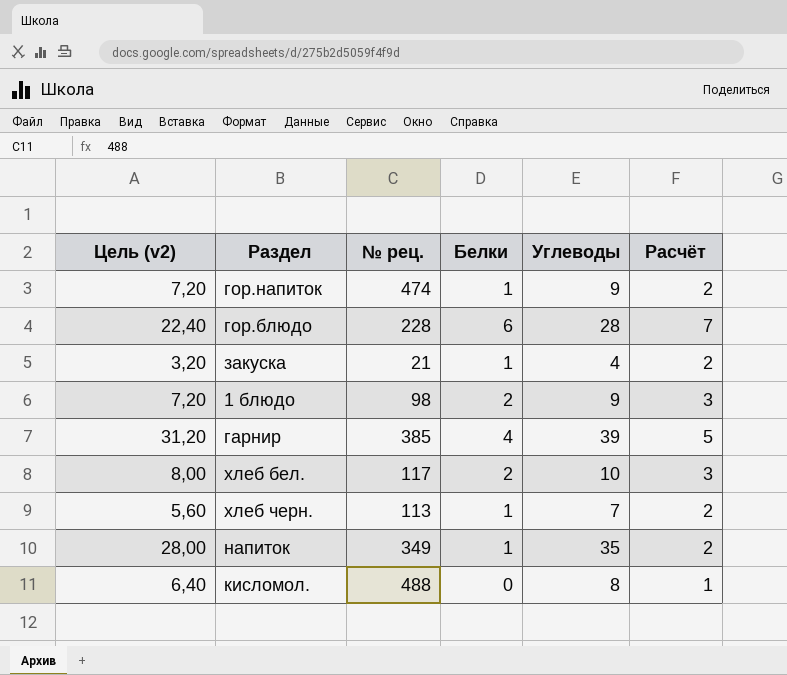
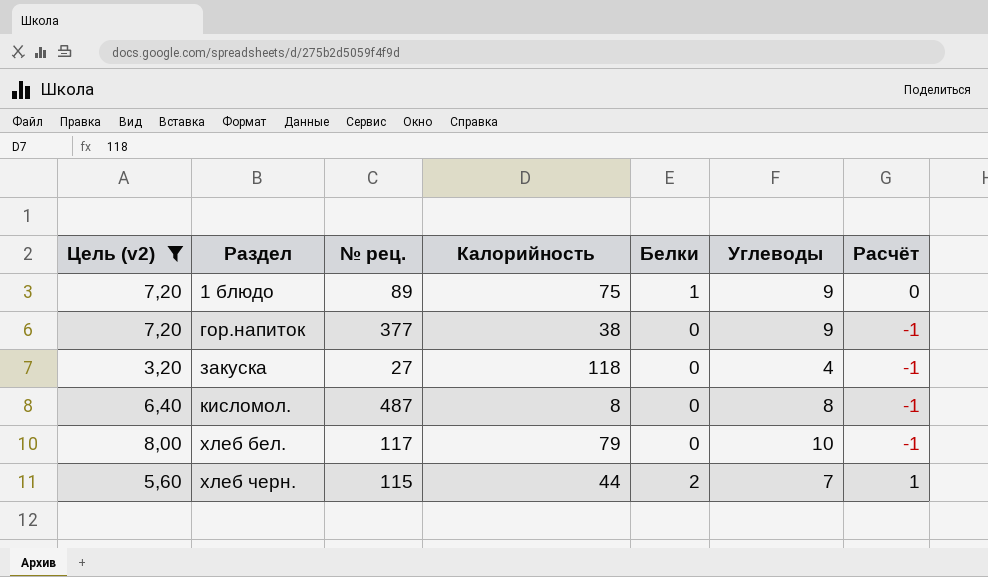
filter: none -> Цель (v2) <= 8,00
row order: none -> Раздел ascending
column Калорийность | position: none -> 4
column Расчёт | formula: [Белки] + 1 -> [Белки] - 1
1 блюдо | № рец.: 98 -> 89
1 блюдо | Белки: 2 -> 1
гор.напиток | № рец.: 474 -> 377
гор.напиток | Белки: 1 -> 0
закуска | № рец.: 21 -> 27
закуска | Белки: 1 -> 0
кисломол. | № рец.: 488 -> 487
хлеб бел. | Белки: 2 -> 0
хлеб черн. | № рец.: 113 -> 115
хлеб черн. | Белки: 1 -> 2

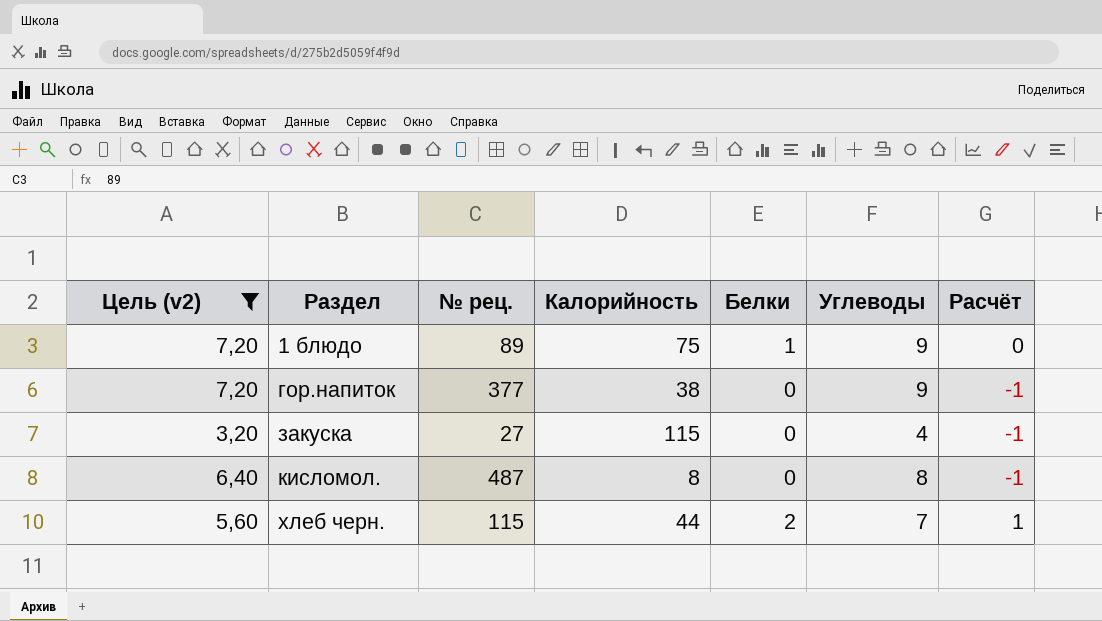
row хлеб бел.: 8,00 | 117 | 79 | 0 | 10 | -1 -> none
закуска | Калорийность: 118 -> 115

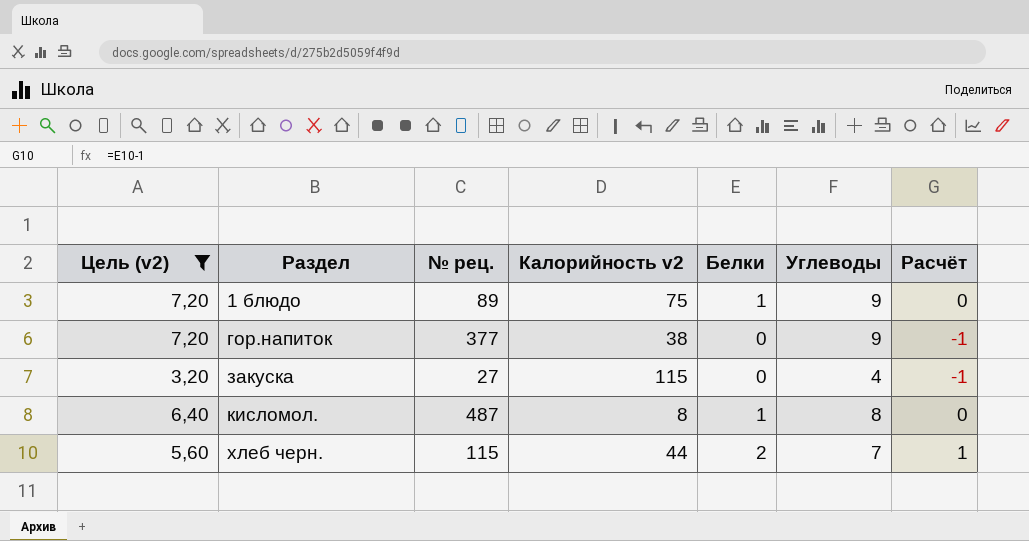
column name: Калорийность -> Калорийность v2
кисломол. | Белки: 0 -> 1
кисломол. | Расчёт: -1 -> 0

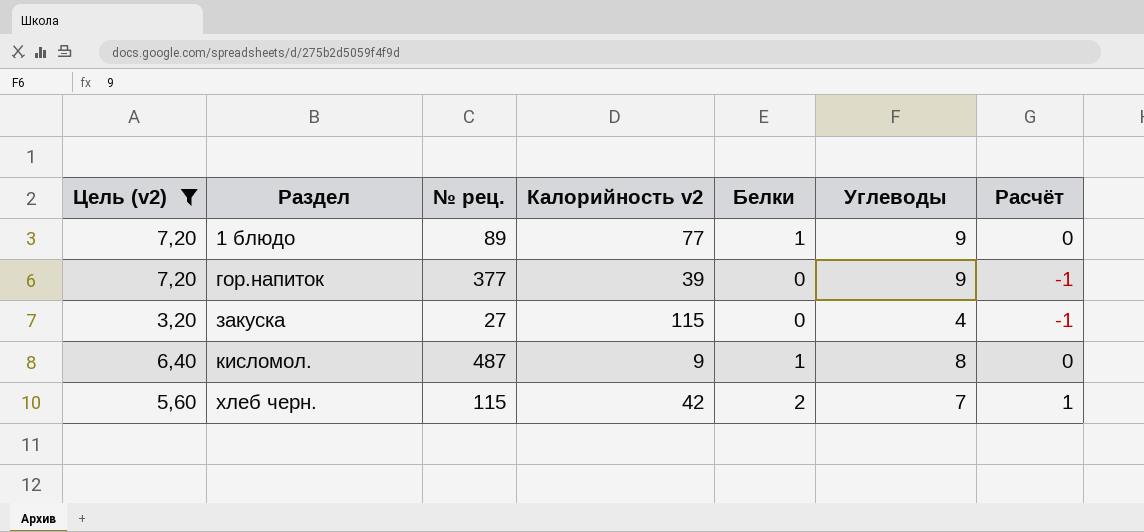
1 блюдо | Калорийность v2: 75 -> 77
гор.напиток | Калорийность v2: 38 -> 39
кисломол. | Калорийность v2: 8 -> 9
хлеб черн. | Калорийность v2: 44 -> 42

